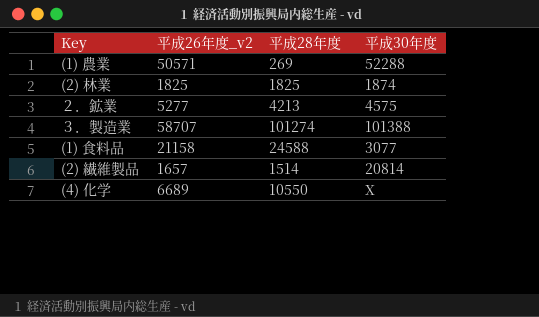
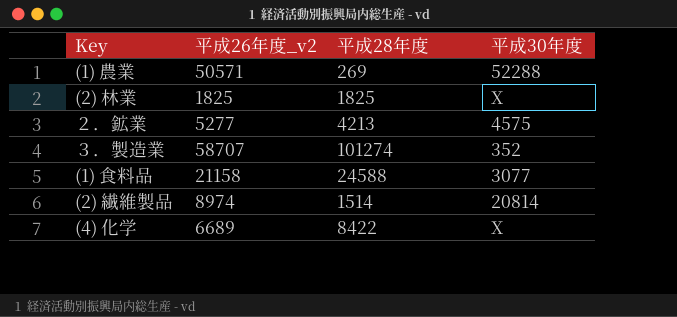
(2) 林業 | 平成30年度: 1874 -> X
３．製造業 | 平成30年度: 101388 -> 352
(2) 繊維製品 | 平成26年度_v2: 1657 -> 8974
(4) 化学 | 平成28年度: 10550 -> 8422

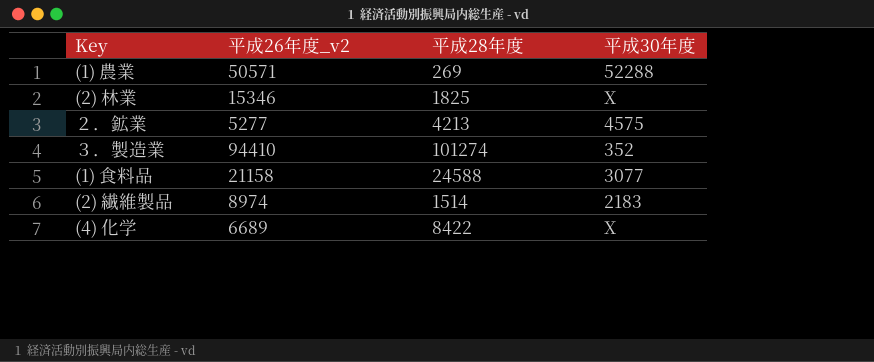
(2) 林業 | 平成26年度_v2: 1825 -> 15346
３．製造業 | 平成26年度_v2: 58707 -> 94410
(2) 繊維製品 | 平成30年度: 20814 -> 2183

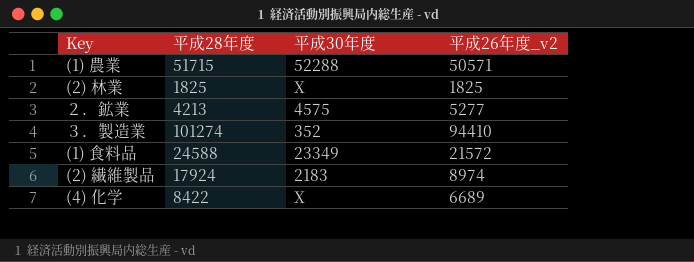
column 平成26年度_v2 | position: 2 -> 4
(1) 農業 | 平成28年度: 269 -> 51715
(2) 林業 | 平成26年度_v2: 15346 -> 1825
(1) 食料品 | 平成30年度: 3077 -> 23349
(1) 食料品 | 平成26年度_v2: 21158 -> 21572
(2) 繊維製品 | 平成28年度: 1514 -> 17924

